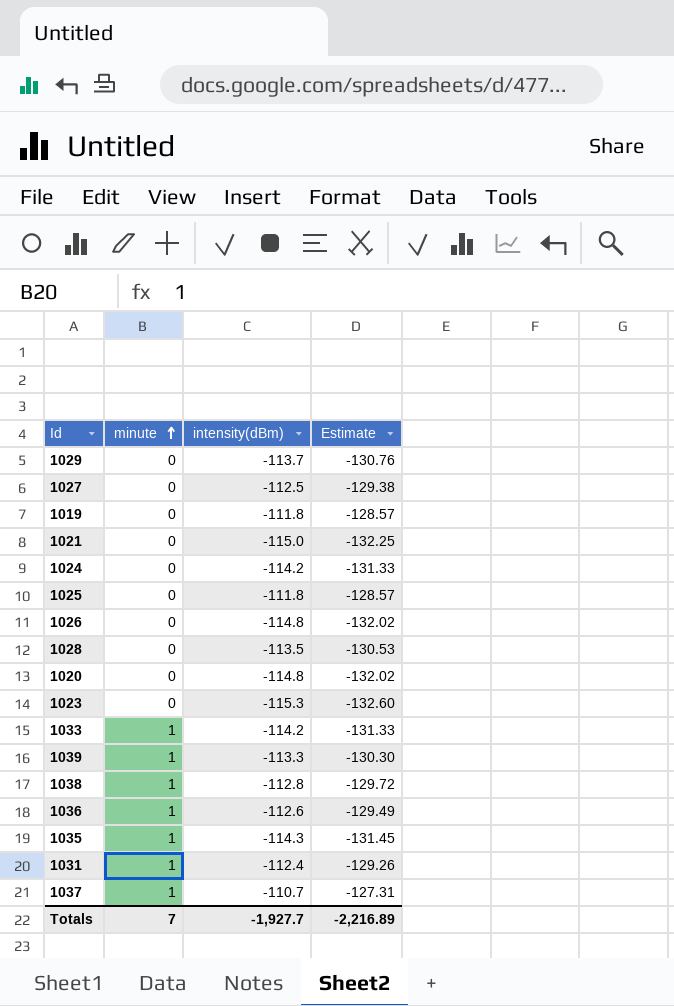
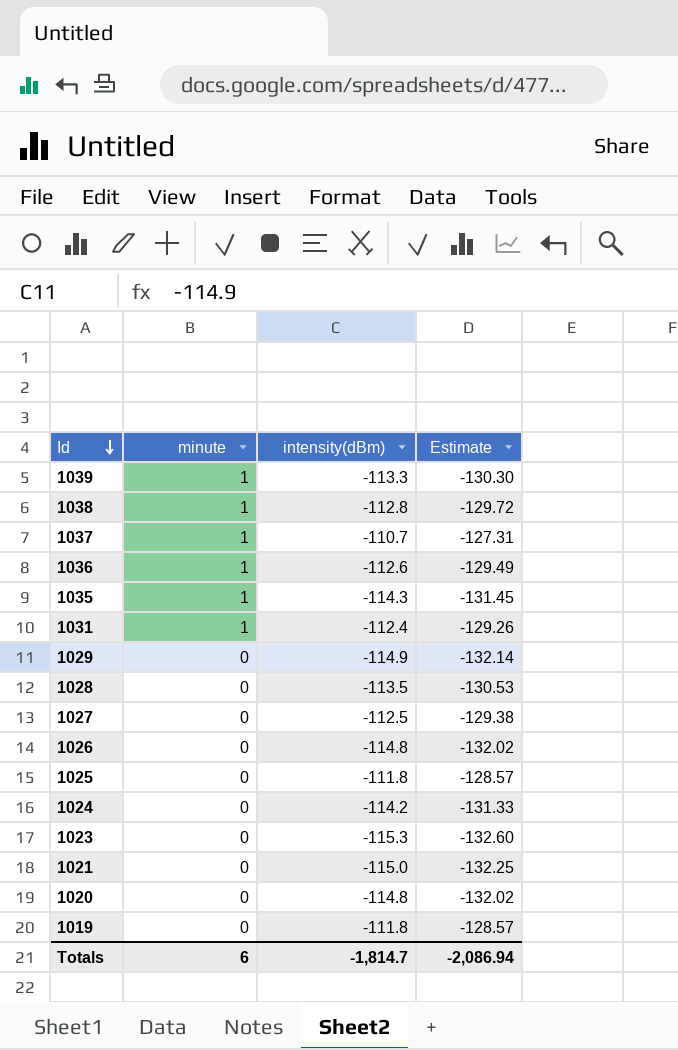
row order: minute ascending -> Id descending
row 1033: 1 | -114.2 | -131.33 -> none
1029 | intensity(dBm): -113.7 -> -114.9
1029 | Estimate: -130.76 -> -132.14
Totals | minute: 7 -> 6
Totals | intensity(dBm): -1,927.7 -> -1,814.7
Totals | Estimate: -2,216.89 -> -2,086.94

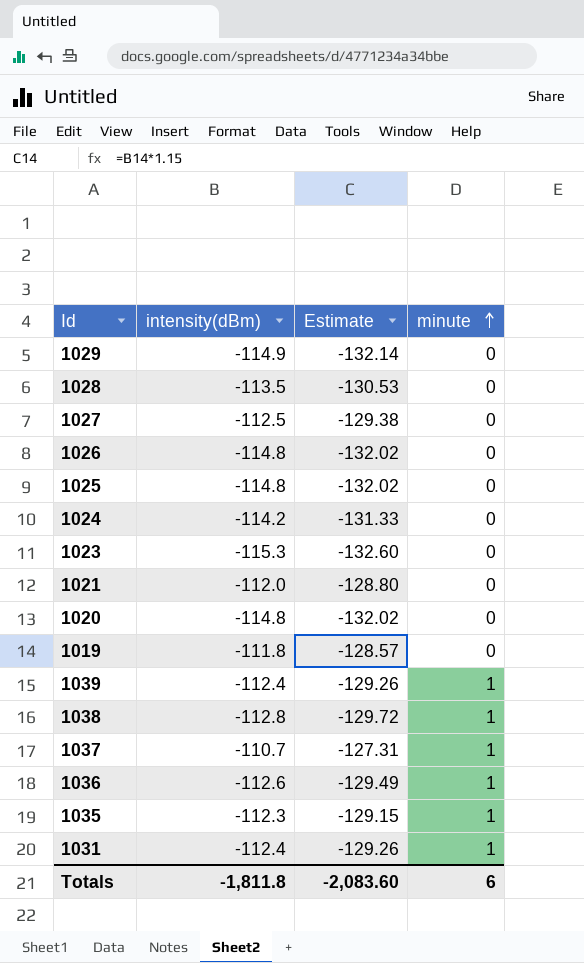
row order: Id descending -> minute ascending
column minute | position: 2 -> 4
1025 | intensity(dBm): -111.8 -> -114.8
1025 | Estimate: -128.57 -> -132.02
1021 | intensity(dBm): -115.0 -> -112.0
1021 | Estimate: -132.25 -> -128.80
1039 | intensity(dBm): -113.3 -> -112.4
1039 | Estimate: -130.30 -> -129.26
1035 | intensity(dBm): -114.3 -> -112.3
1035 | Estimate: -131.45 -> -129.15
Totals | intensity(dBm): -1,814.7 -> -1,811.8
Totals | Estimate: -2,086.94 -> -2,083.60

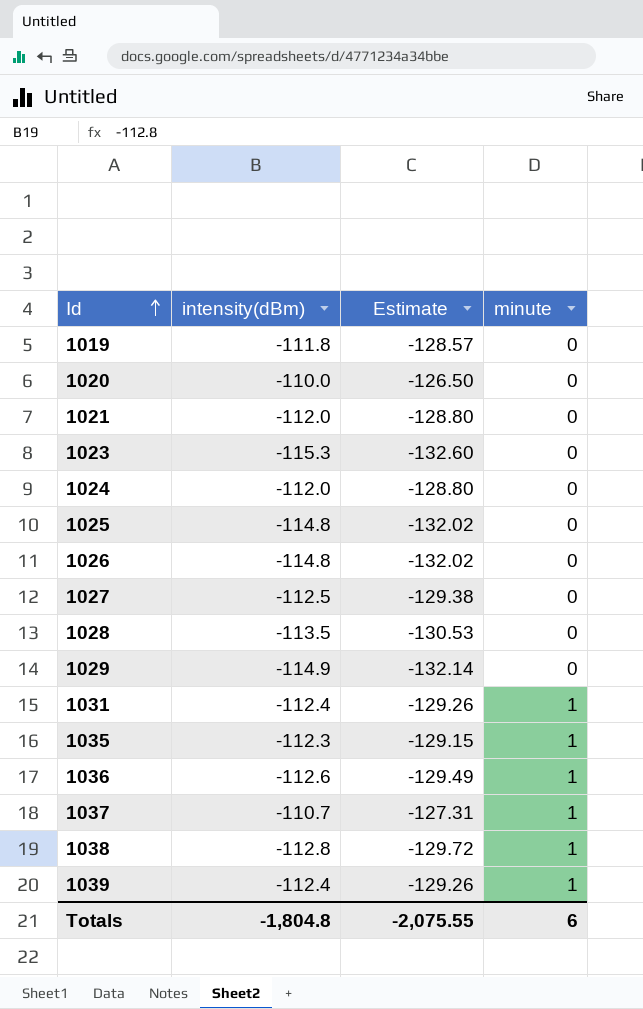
row order: minute ascending -> Id ascending
1020 | intensity(dBm): -114.8 -> -110.0
1020 | Estimate: -132.02 -> -126.50
1024 | intensity(dBm): -114.2 -> -112.0
1024 | Estimate: -131.33 -> -128.80
Totals | intensity(dBm): -1,811.8 -> -1,804.8
Totals | Estimate: -2,083.60 -> -2,075.55

